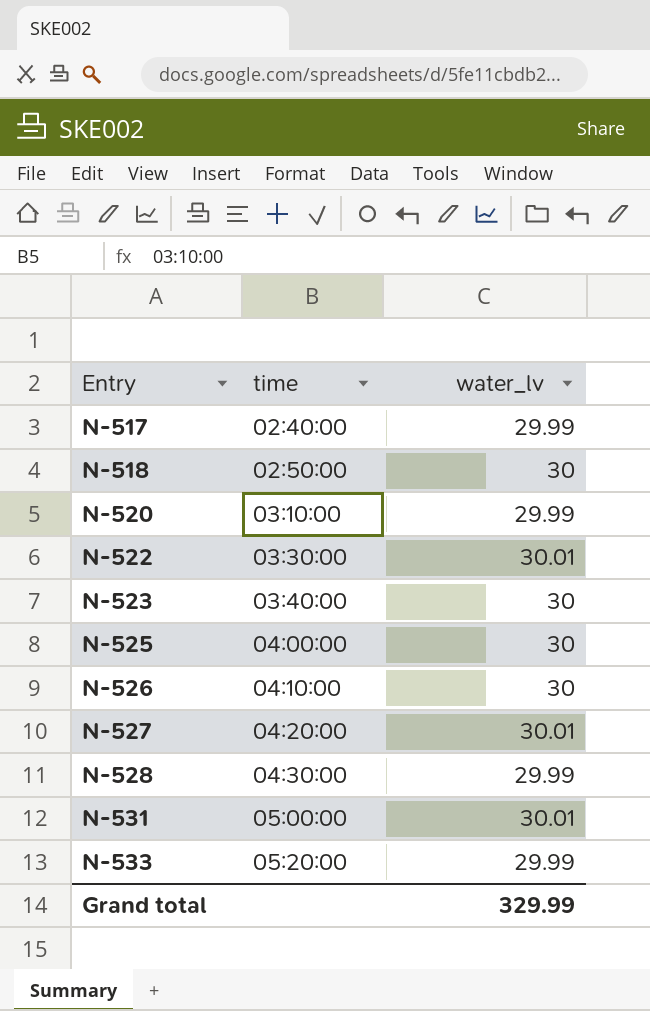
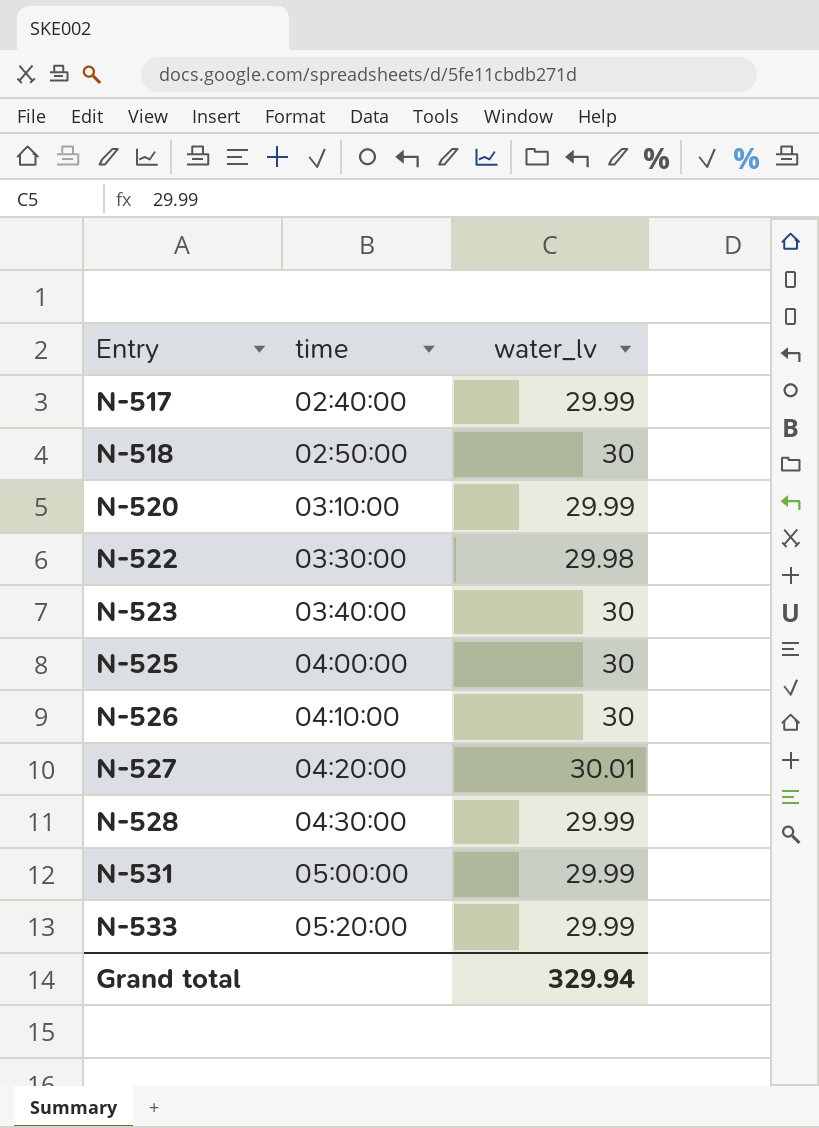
N-522 | water_lv: 30.01 -> 29.98
N-531 | water_lv: 30.01 -> 29.99
Grand total | water_lv: 329.99 -> 329.94

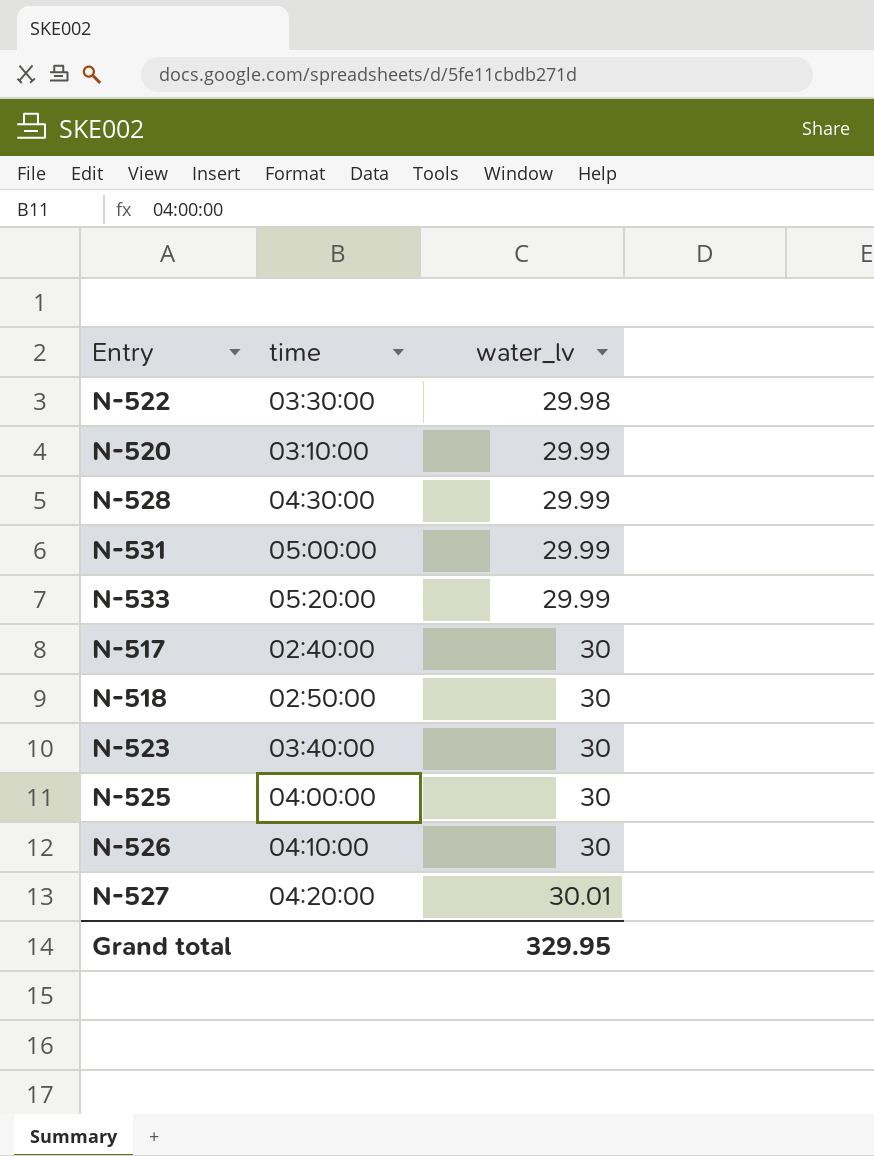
row order: Entry ascending -> water_lv ascending
N-517 | water_lv: 29.99 -> 30
Grand total | water_lv: 329.94 -> 329.95

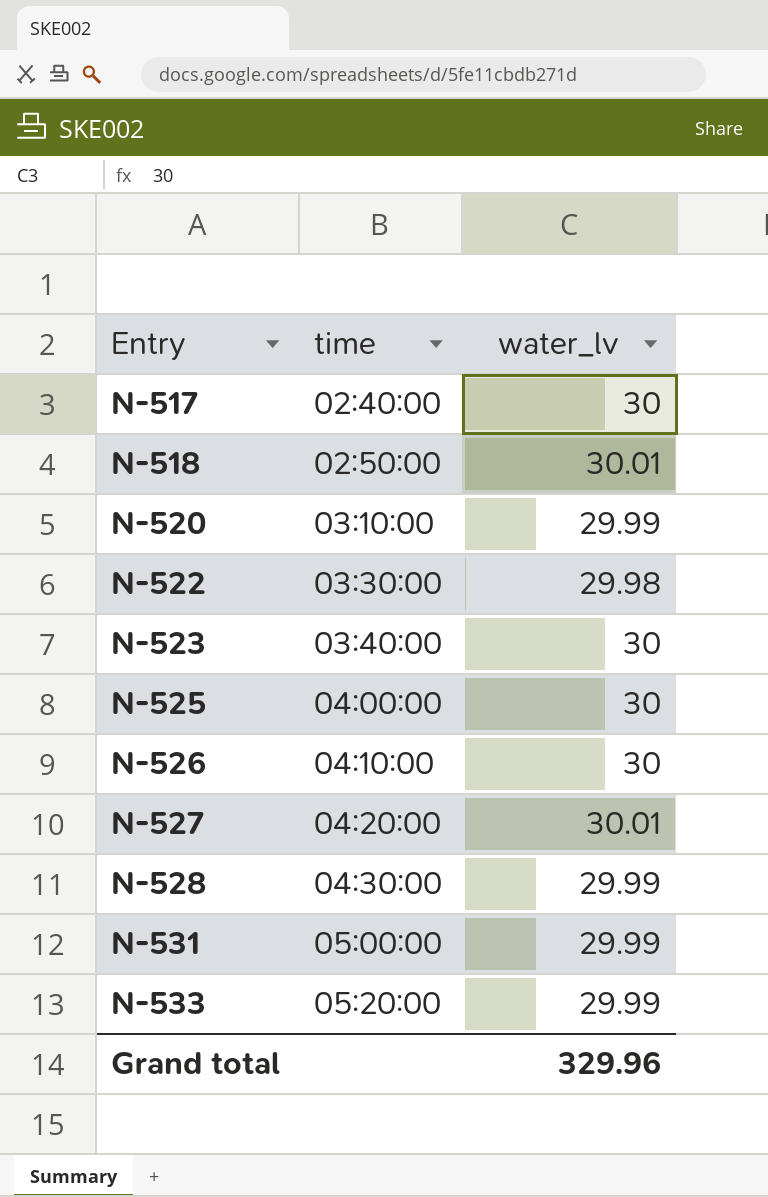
row order: water_lv ascending -> Entry ascending
N-518 | water_lv: 30 -> 30.01
Grand total | water_lv: 329.95 -> 329.96

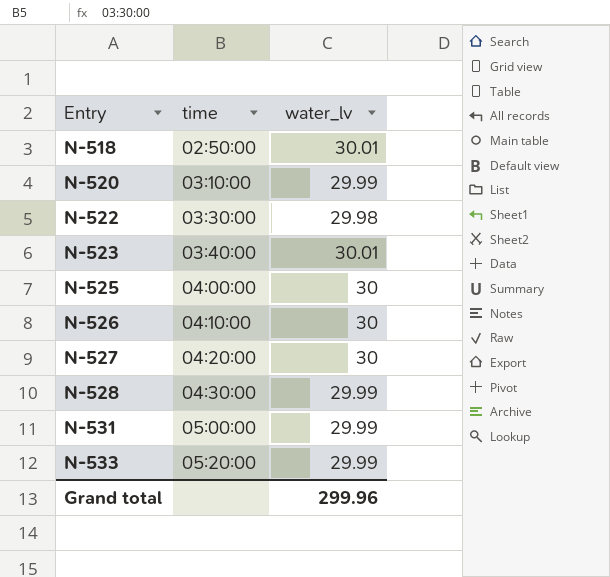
row N-517: 02:40:00 | 30 -> none
N-523 | water_lv: 30 -> 30.01
N-527 | water_lv: 30.01 -> 30
Grand total | water_lv: 329.96 -> 299.96

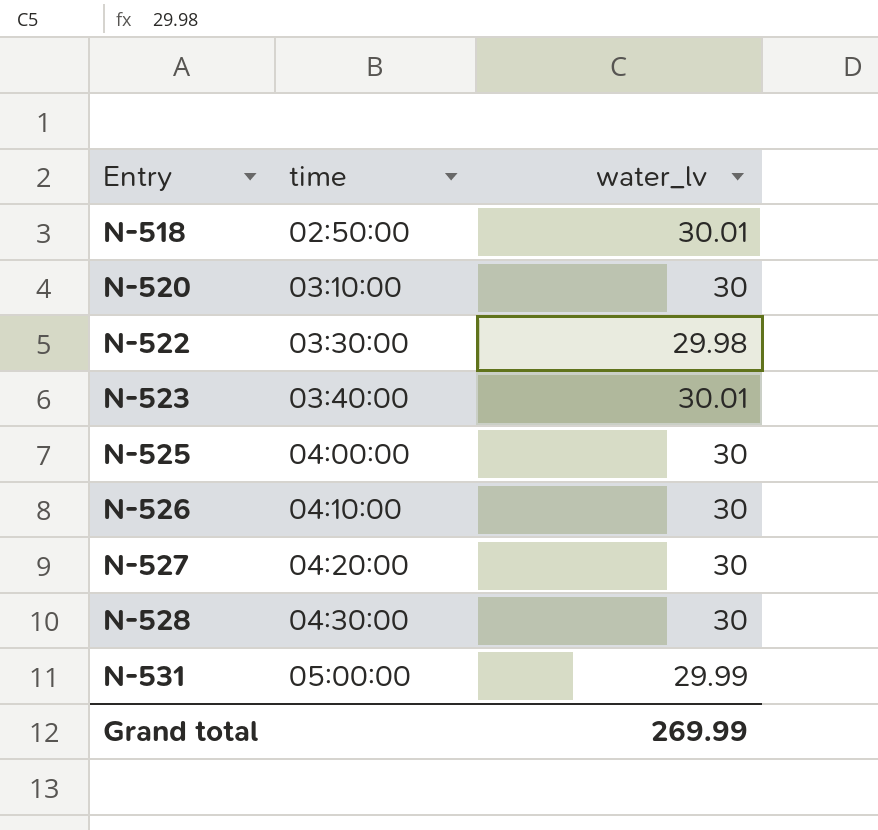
row N-533: 05:20:00 | 29.99 -> none
N-520 | water_lv: 29.99 -> 30
N-528 | water_lv: 29.99 -> 30
Grand total | water_lv: 299.96 -> 269.99

